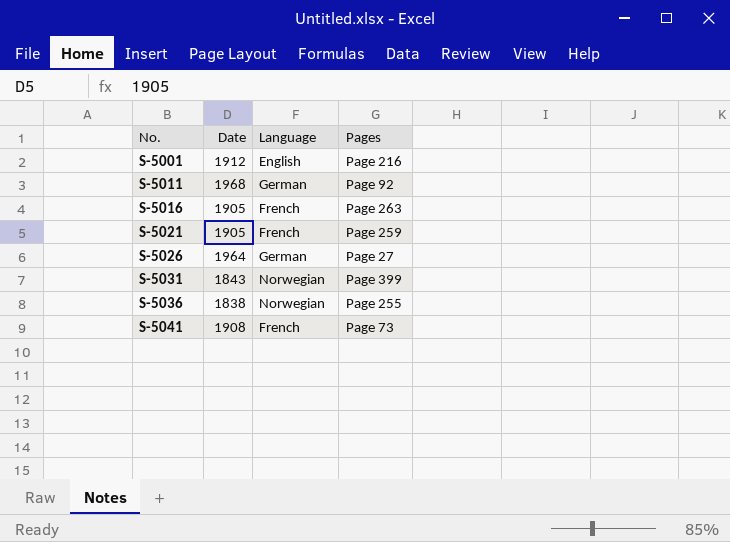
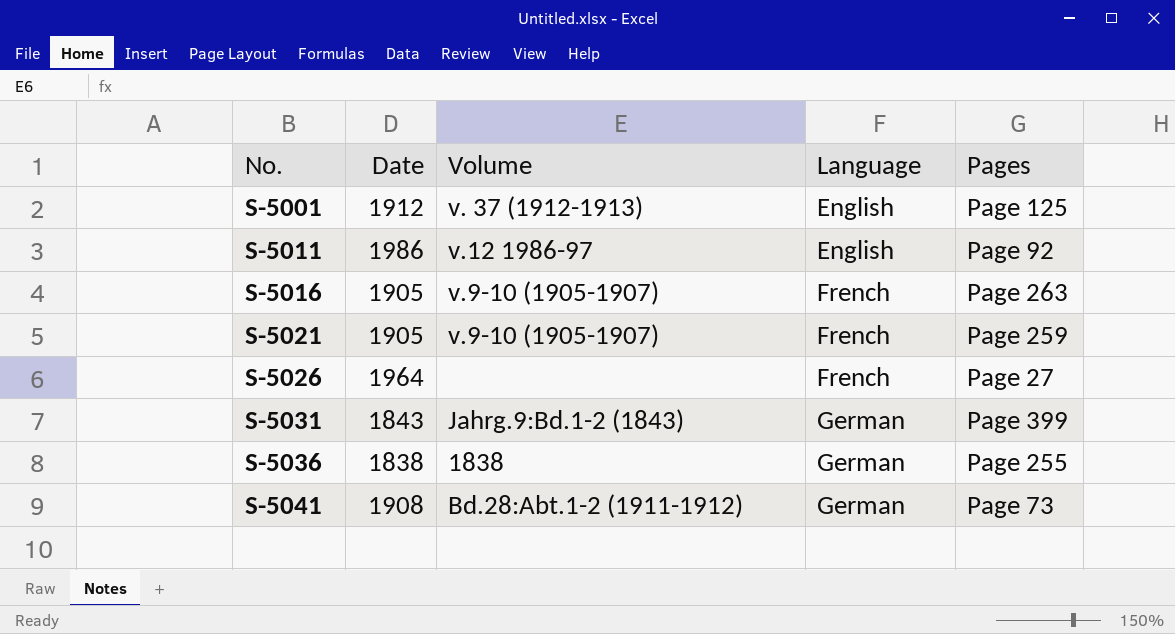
column Volume | position: none -> 3
S-5001 | Pages: Page 216 -> Page 125
S-5011 | Date: 1968 -> 1986
S-5011 | Language: German -> English
S-5026 | Language: German -> French
S-5031 | Language: Norwegian -> German
S-5036 | Language: Norwegian -> German
S-5041 | Language: French -> German

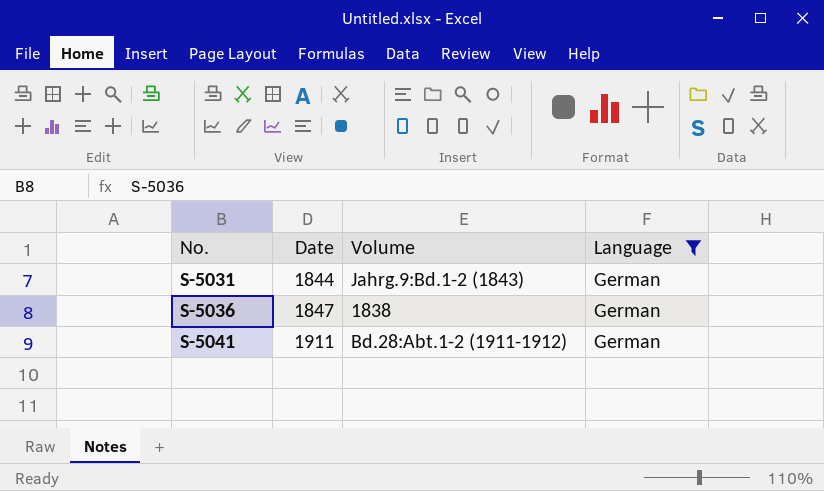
filter: none -> Language = German
column Pages | position: 5 -> none
S-5031 | Date: 1843 -> 1844
S-5036 | Date: 1838 -> 1847
S-5041 | Date: 1908 -> 1911

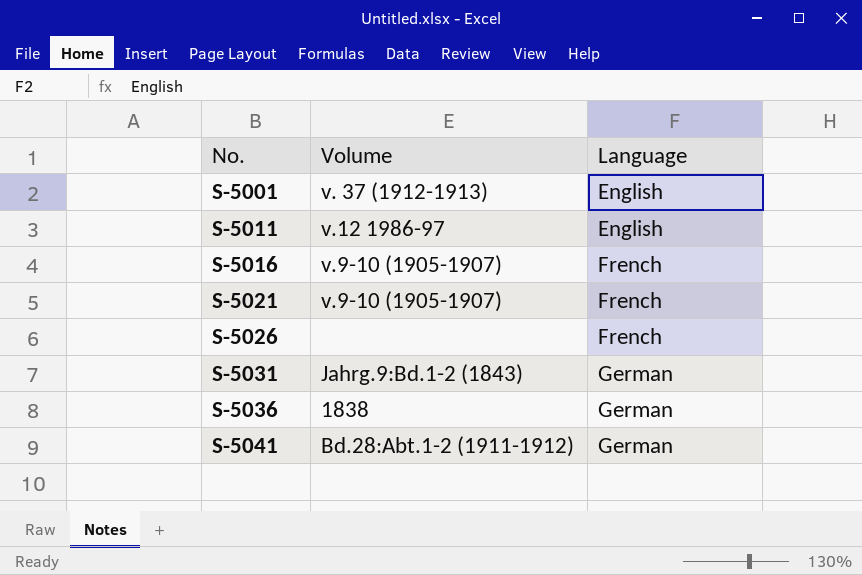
filter: Language = German -> none
column Date | position: 2 -> none

